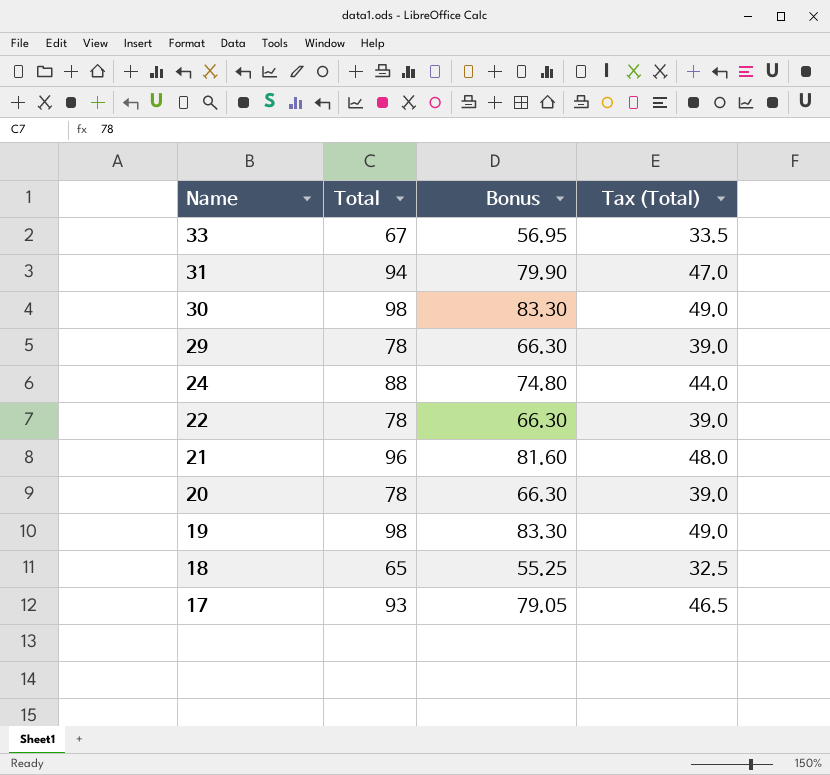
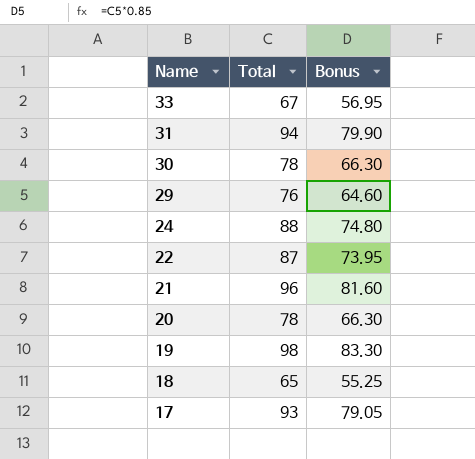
column Tax (Total) | formula: [Total] * 0.5 -> none
30 | Total: 98 -> 78
30 | Bonus: 83.30 -> 66.30
29 | Total: 78 -> 76
29 | Bonus: 66.30 -> 64.60
22 | Total: 78 -> 87
22 | Bonus: 66.30 -> 73.95

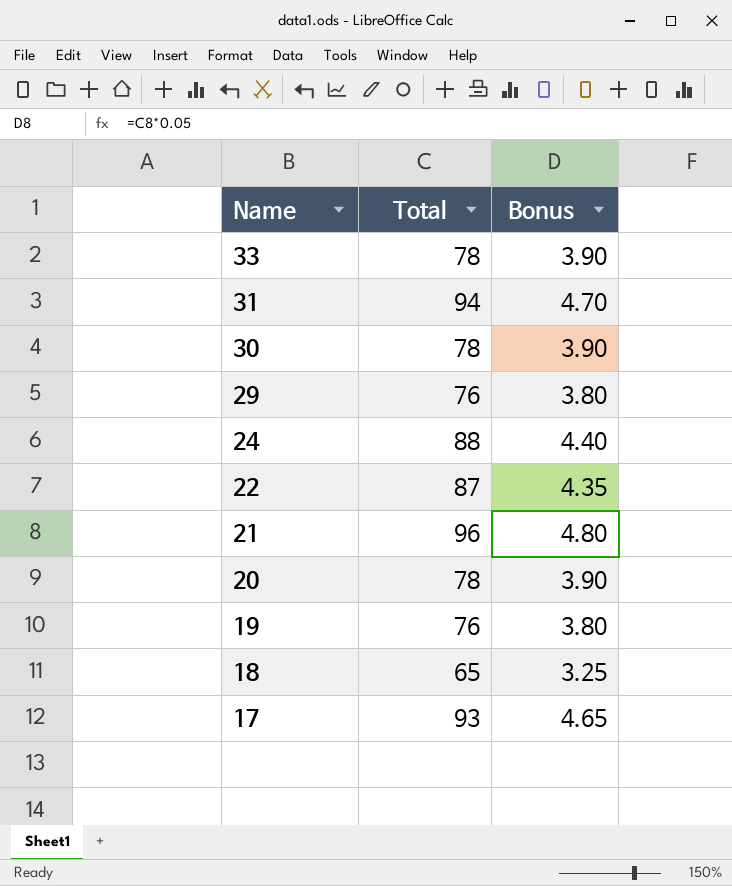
column Bonus | formula: [Total] * 0.85 -> [Total] * 0.05
33 | Total: 67 -> 78
19 | Total: 98 -> 76

